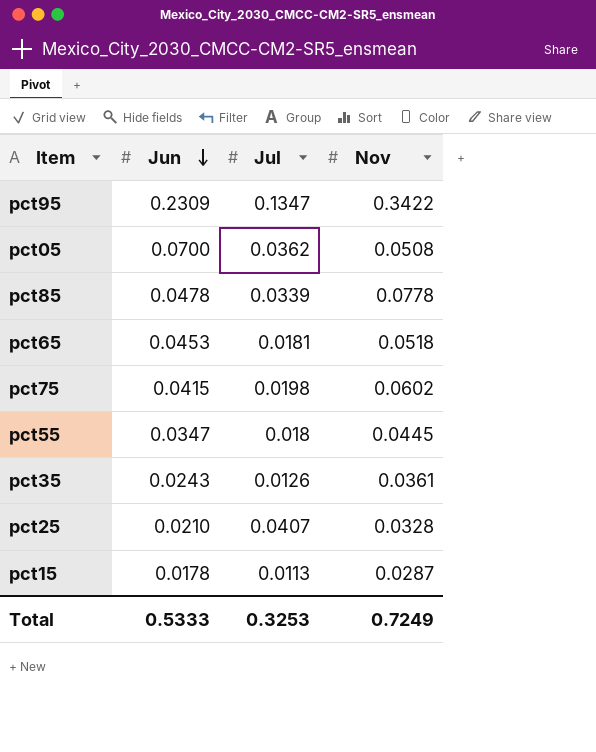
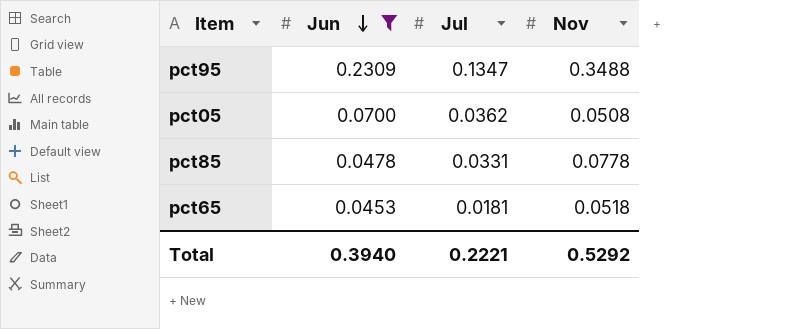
filter: none -> Jun >= 0.0453
pct95 | Nov: 0.3422 -> 0.3488
pct85 | Jul: 0.0339 -> 0.0331
Total | Jun: 0.5333 -> 0.3940
Total | Jul: 0.3253 -> 0.2221
Total | Nov: 0.7249 -> 0.5292

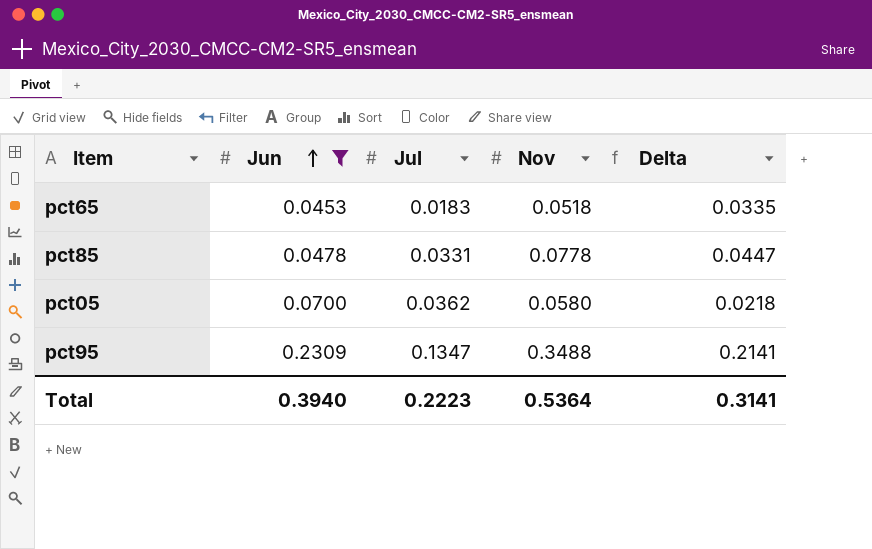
row order: Jun descending -> Jun ascending
column Delta | formula: none -> [Nov] - [Jul]
pct65 | Jul: 0.0181 -> 0.0183
pct05 | Nov: 0.0508 -> 0.0580
Total | Jul: 0.2221 -> 0.2223
Total | Nov: 0.5292 -> 0.5364

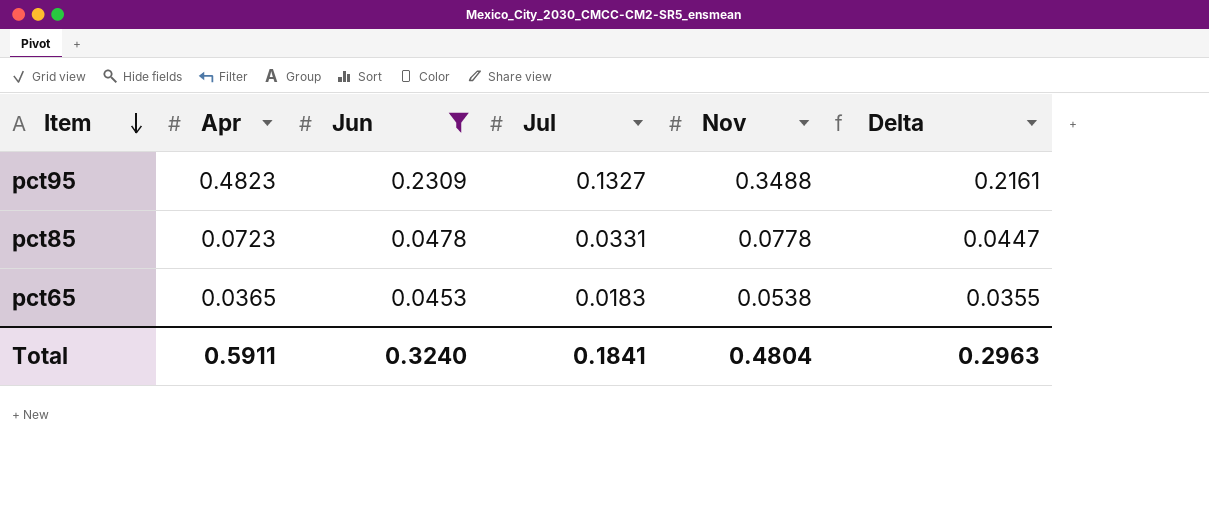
row order: Jun ascending -> Item descending
column Apr | position: none -> 2
row pct05: 0.0700 | 0.0362 | 0.0580 | 0.0218 -> none
pct95 | Jul: 0.1347 -> 0.1327
pct95 | Delta: 0.2141 -> 0.2161
pct65 | Nov: 0.0518 -> 0.0538
pct65 | Delta: 0.0335 -> 0.0355
Total | Jun: 0.3940 -> 0.3240
Total | Jul: 0.2223 -> 0.1841
Total | Nov: 0.5364 -> 0.4804
Total | Delta: 0.3141 -> 0.2963

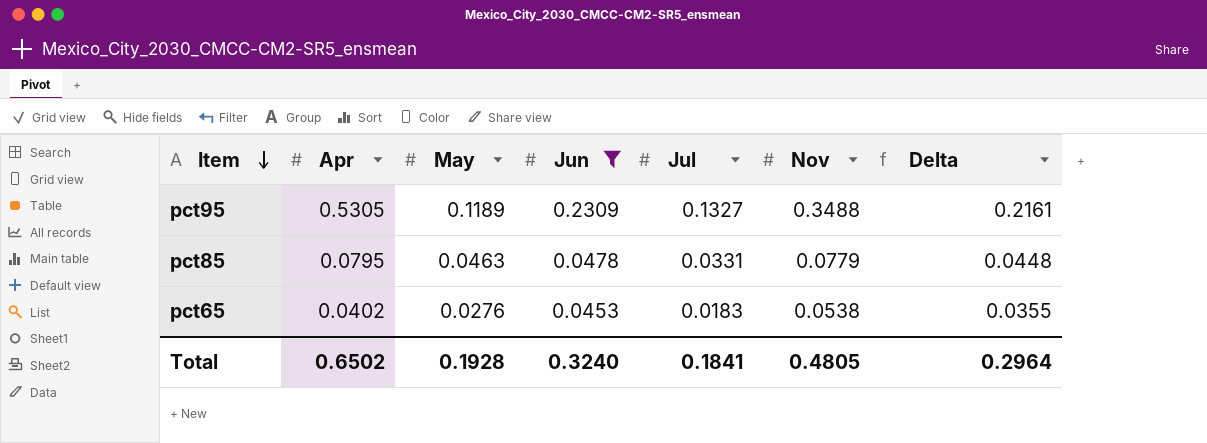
column May | position: none -> 3
pct95 | Apr: 0.4823 -> 0.5305
pct85 | Apr: 0.0723 -> 0.0795
pct85 | Nov: 0.0778 -> 0.0779
pct85 | Delta: 0.0447 -> 0.0448
pct65 | Apr: 0.0365 -> 0.0402
Total | Apr: 0.5911 -> 0.6502
Total | Nov: 0.4804 -> 0.4805
Total | Delta: 0.2963 -> 0.2964

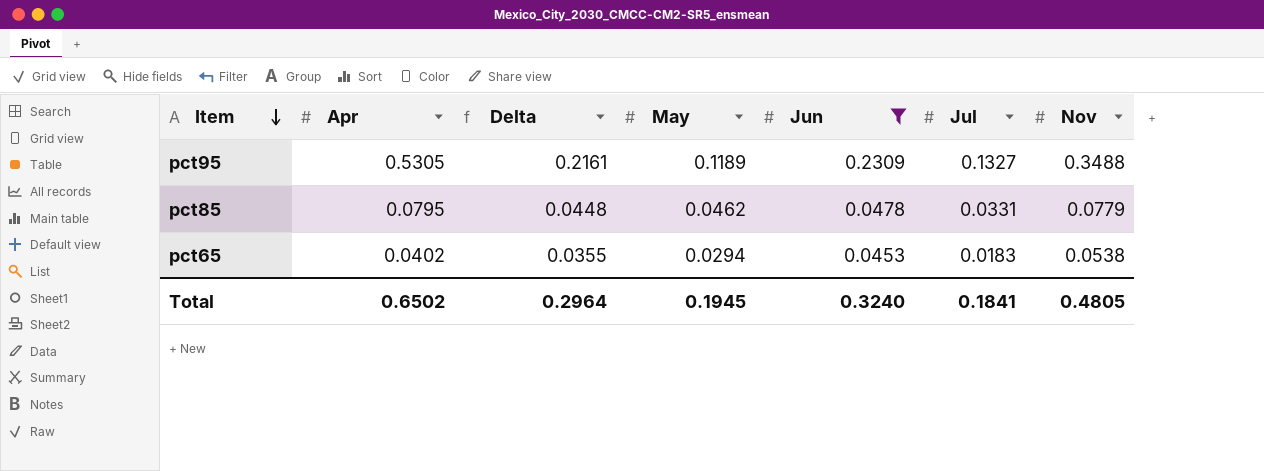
column Delta | position: 7 -> 3
pct85 | May: 0.0463 -> 0.0462
pct65 | May: 0.0276 -> 0.0294
Total | May: 0.1928 -> 0.1945

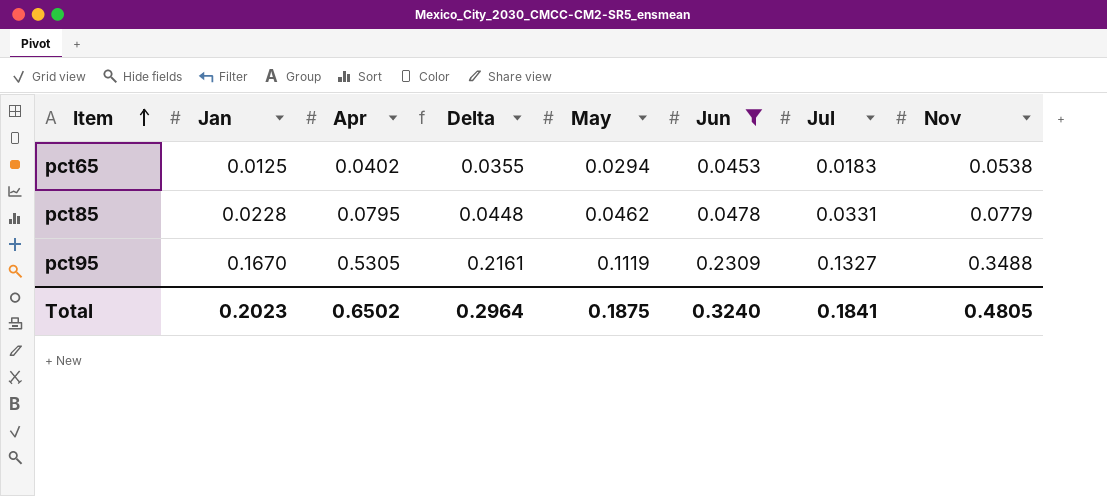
row order: Item descending -> Item ascending
column Jan | position: none -> 2
pct95 | May: 0.1189 -> 0.1119
Total | May: 0.1945 -> 0.1875

